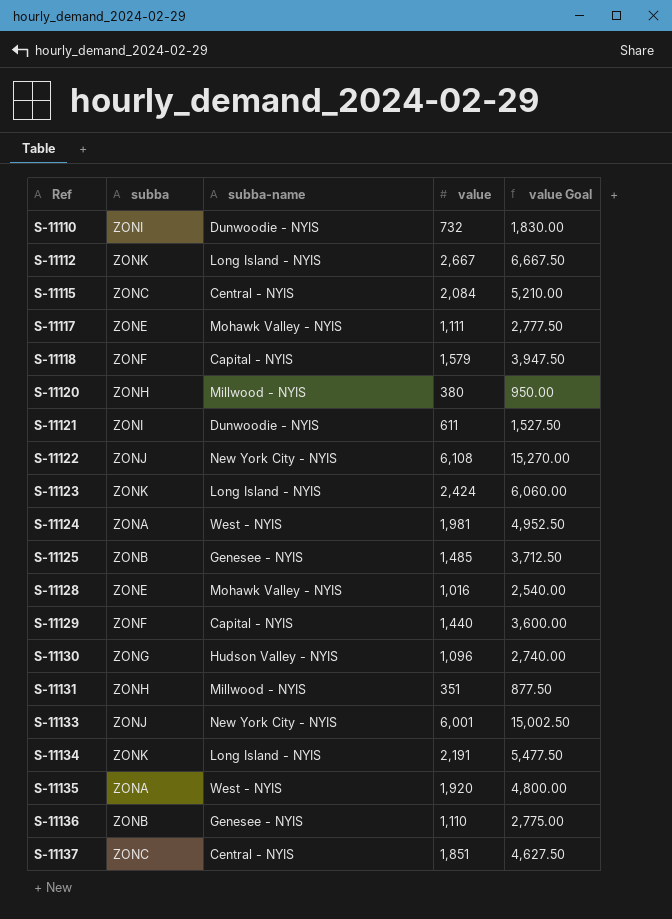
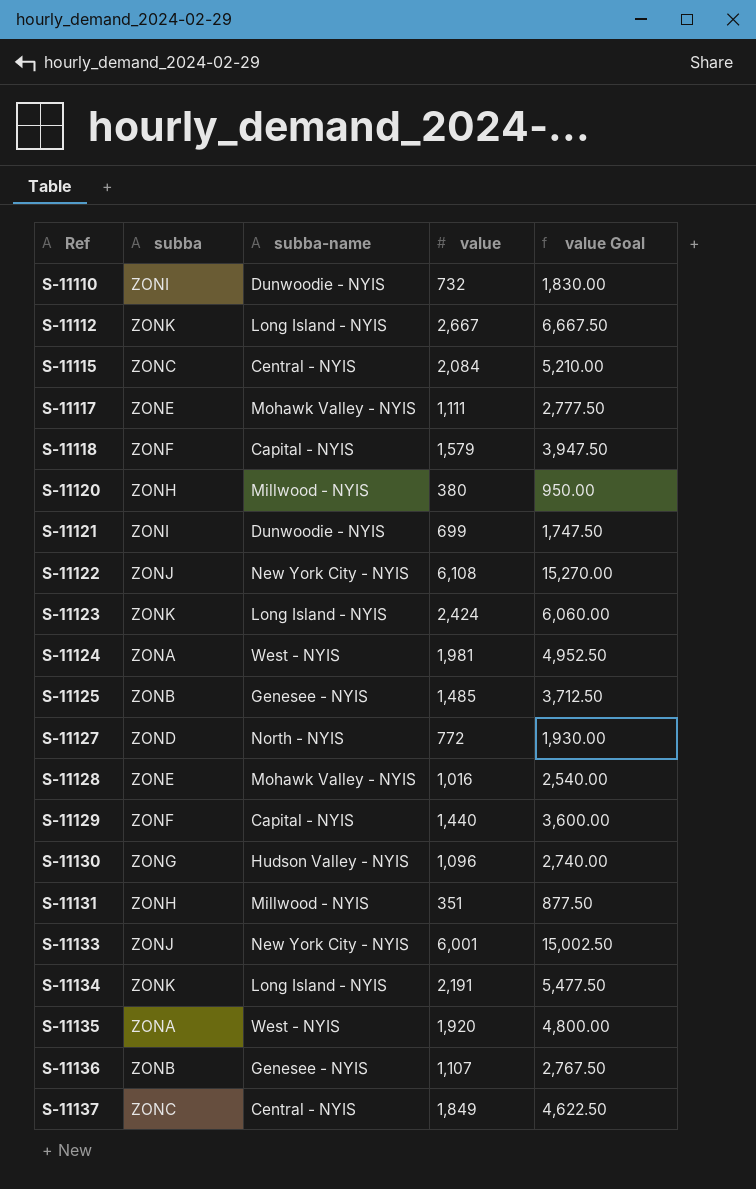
S-11121 | value: 611 -> 699
S-11121 | value Goal: 1,527.50 -> 1,747.50
row S-11127: none -> ZOND | North - NYIS | 772 | 1,930.00
S-11136 | value: 1,110 -> 1,107
S-11136 | value Goal: 2,775.00 -> 2,767.50
S-11137 | value: 1,851 -> 1,849
S-11137 | value Goal: 4,627.50 -> 4,622.50

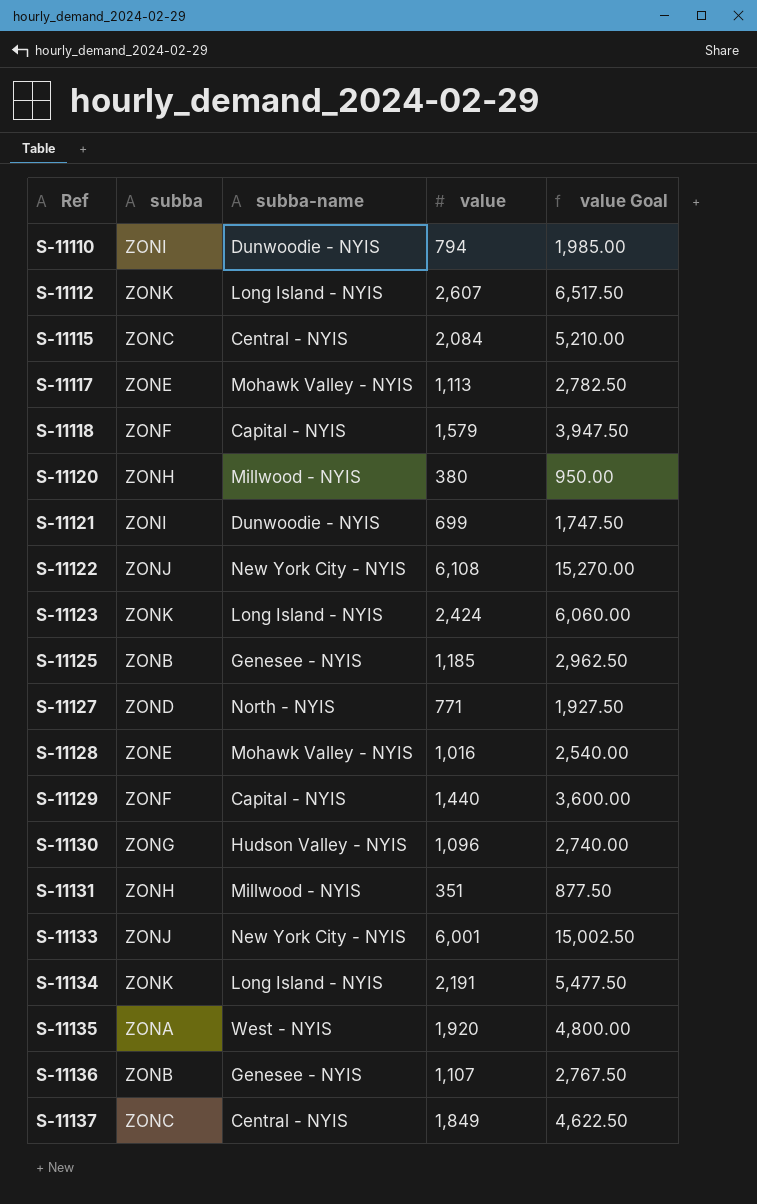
row S-11124: ZONA | West - NYIS | 1,981 | 4,952.50 -> none
S-11110 | value: 732 -> 794
S-11110 | value Goal: 1,830.00 -> 1,985.00
S-11112 | value: 2,667 -> 2,607
S-11112 | value Goal: 6,667.50 -> 6,517.50
S-11117 | value: 1,111 -> 1,113
S-11117 | value Goal: 2,777.50 -> 2,782.50
S-11125 | value: 1,485 -> 1,185
S-11125 | value Goal: 3,712.50 -> 2,962.50
S-11127 | value: 772 -> 771
S-11127 | value Goal: 1,930.00 -> 1,927.50

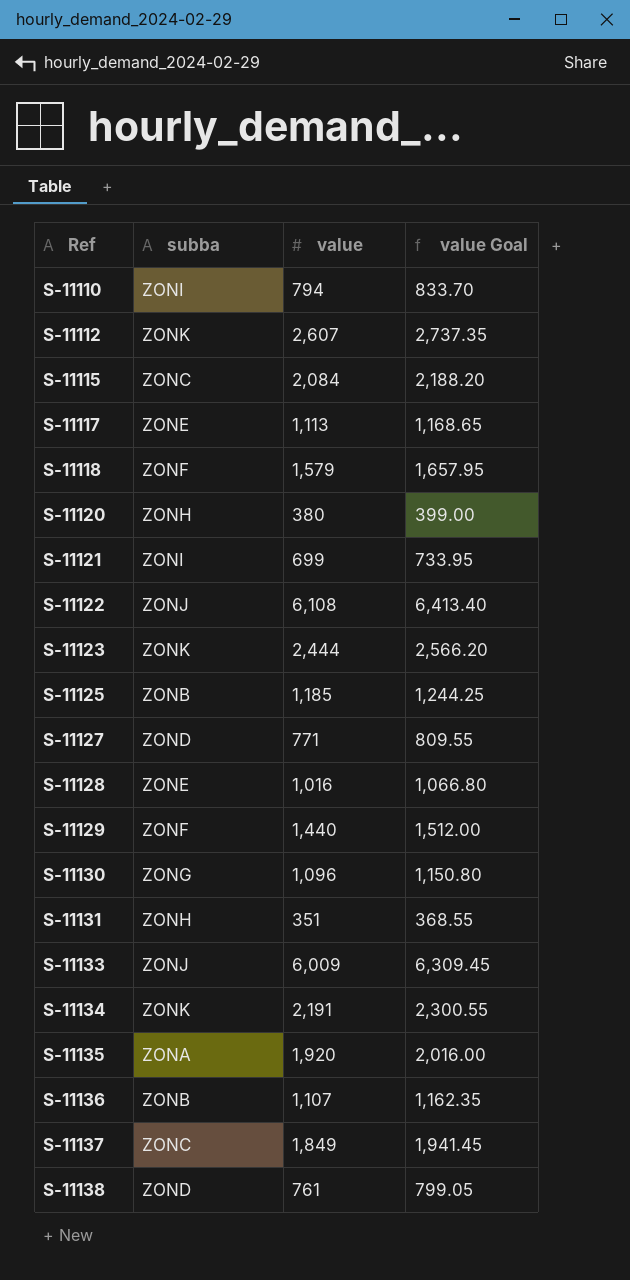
column subba-name | position: 3 -> none
column value Goal | formula: [value] * 2.5 -> [value] * 1.05
S-11123 | value: 2,424 -> 2,444
S-11133 | value: 6,001 -> 6,009
row S-11138: none -> ZOND | 761 | 799.05

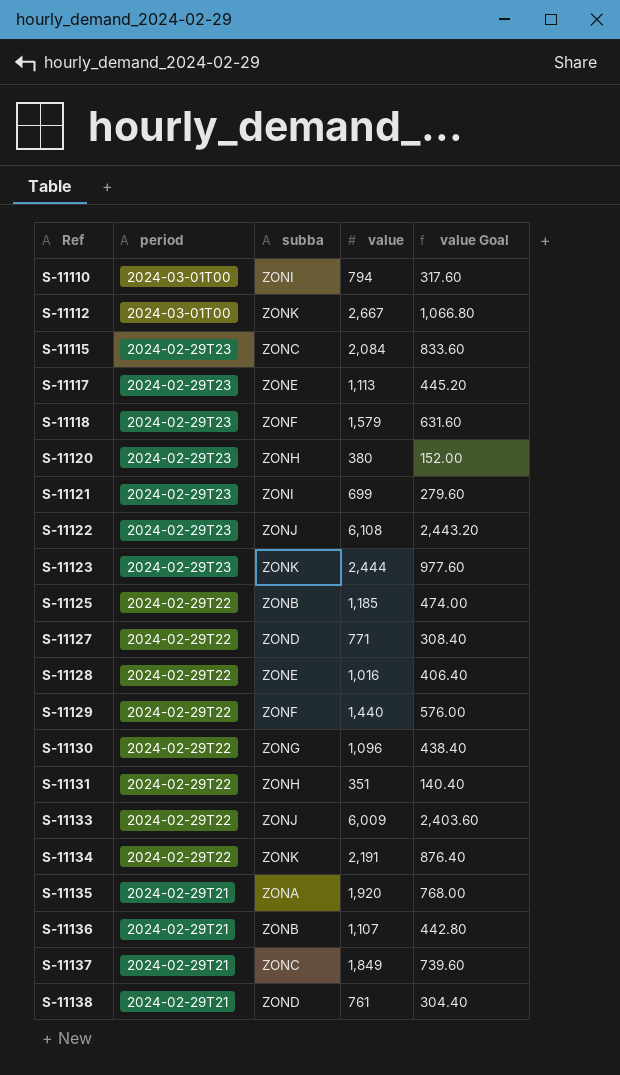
column period | position: none -> 2
column value Goal | formula: [value] * 1.05 -> [value] * 0.4
S-11112 | value: 2,607 -> 2,667

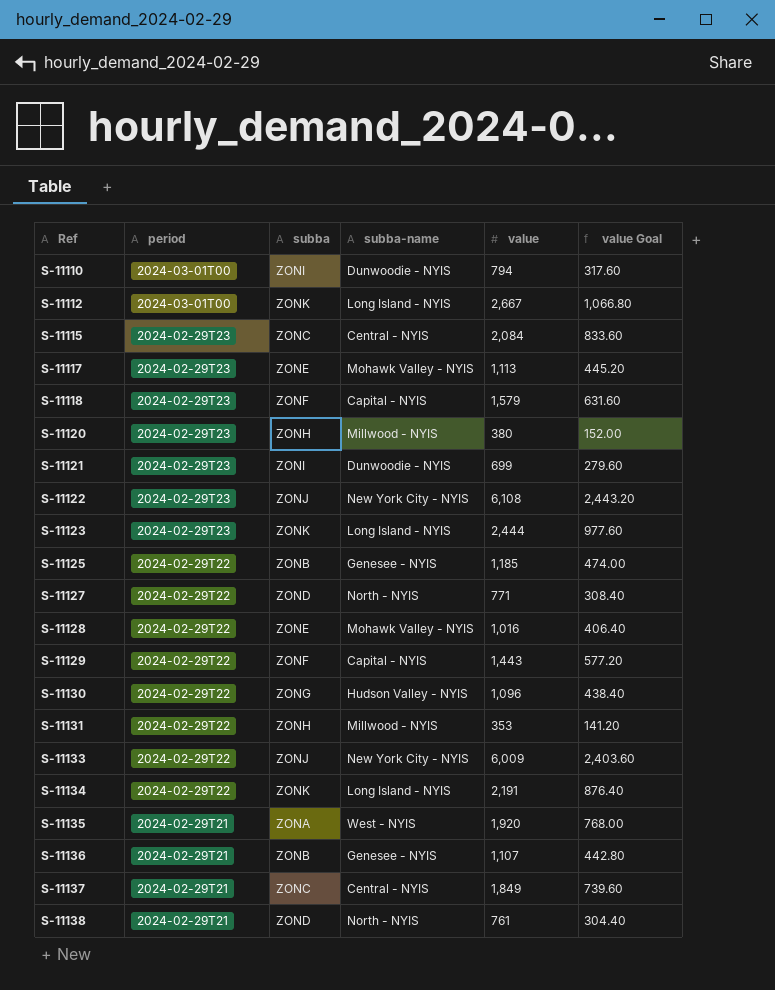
column subba-name | position: none -> 4
S-11129 | value: 1,440 -> 1,443
S-11129 | value Goal: 576.00 -> 577.20
S-11131 | value: 351 -> 353
S-11131 | value Goal: 140.40 -> 141.20

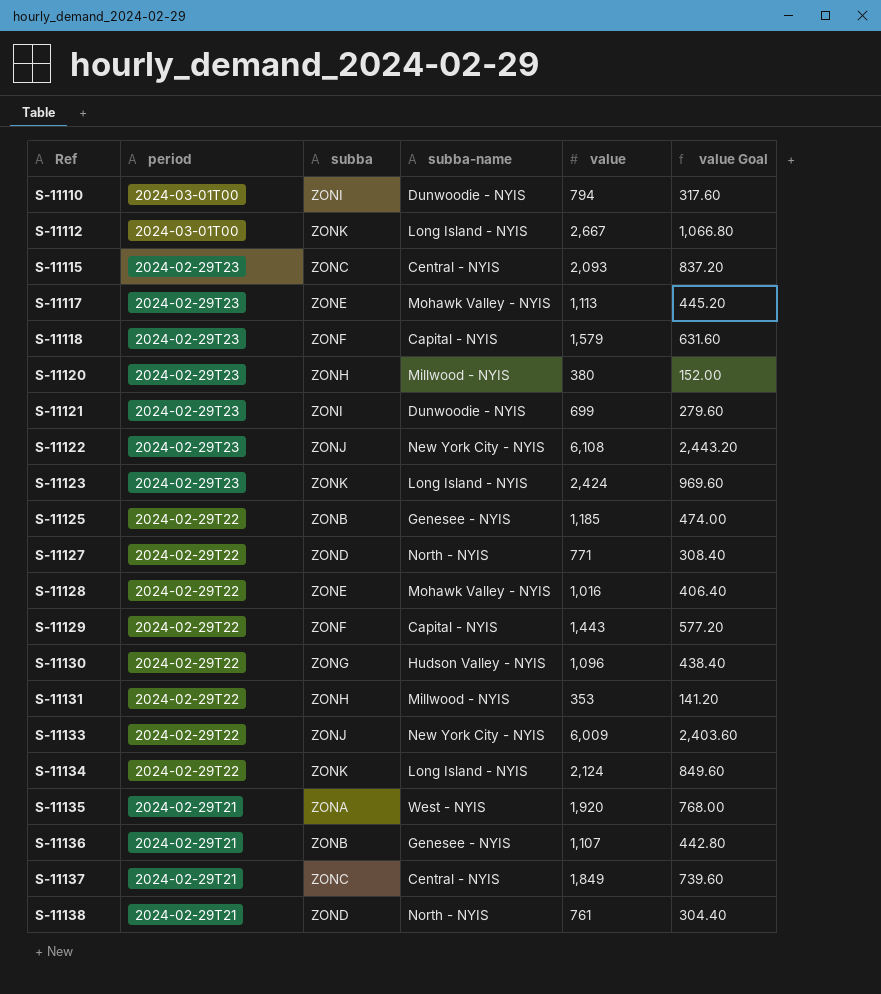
S-11115 | value: 2,084 -> 2,093
S-11115 | value Goal: 833.60 -> 837.20
S-11123 | value: 2,444 -> 2,424
S-11123 | value Goal: 977.60 -> 969.60
S-11134 | value: 2,191 -> 2,124
S-11134 | value Goal: 876.40 -> 849.60

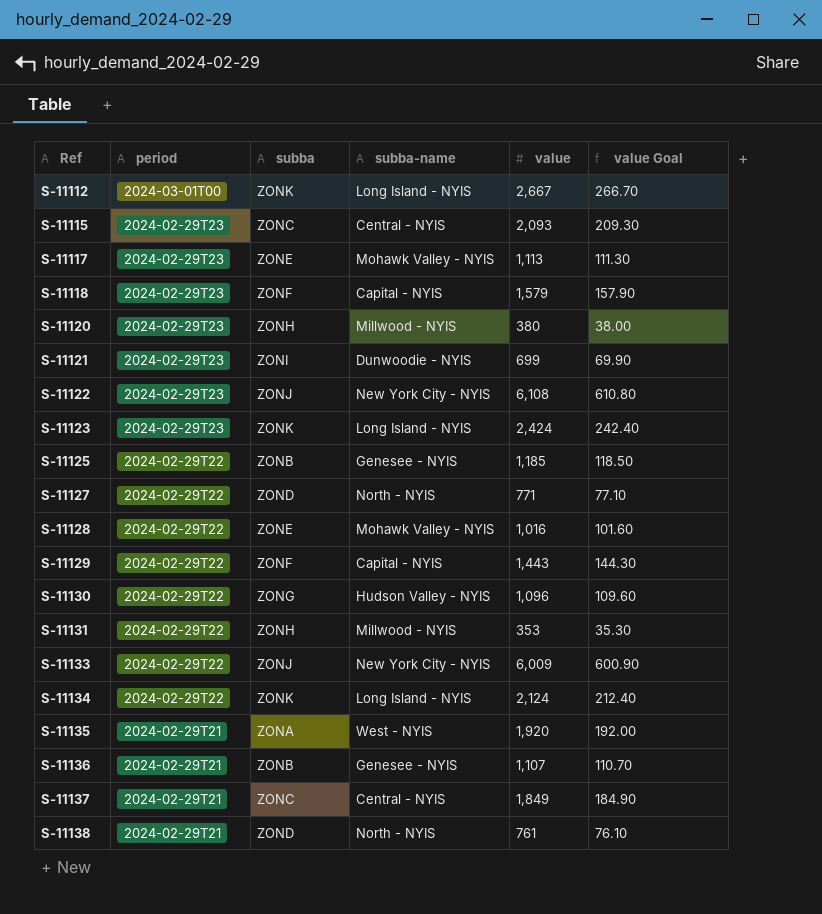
column value Goal | formula: [value] * 0.4 -> [value] * 0.1
row S-11110: 2024-03-01T00 | ZONI | Dunwoodie - NYIS | 794 | 317.60 -> none

